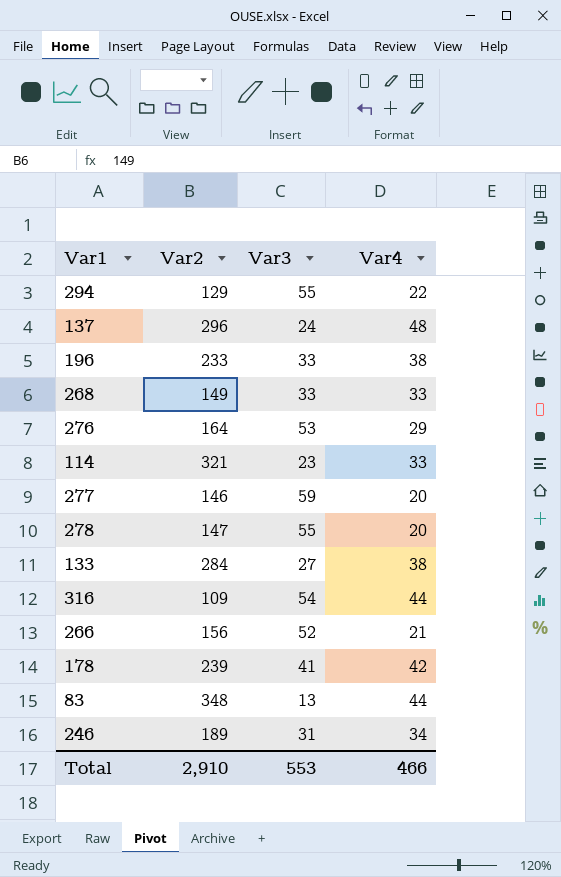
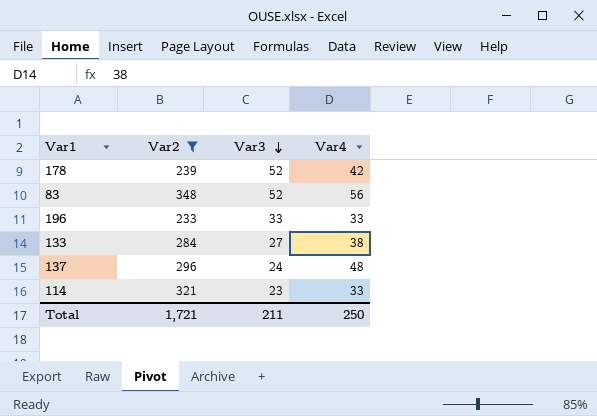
filter: none -> Var2 >= 233
row order: none -> Var3 descending
178 | Var3: 41 -> 52
83 | Var3: 13 -> 52
83 | Var4: 44 -> 56
196 | Var4: 38 -> 33
Total | Var2: 2,910 -> 1,721
Total | Var3: 553 -> 211
Total | Var4: 466 -> 250

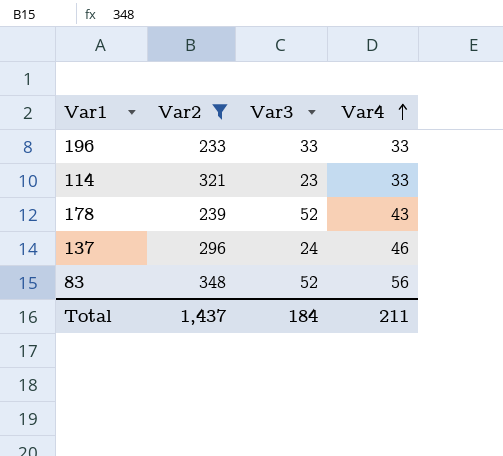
row order: Var3 descending -> Var4 ascending
row 133: 284 | 27 | 38 -> none
178 | Var4: 42 -> 43
137 | Var4: 48 -> 46
Total | Var2: 1,721 -> 1,437
Total | Var3: 211 -> 184
Total | Var4: 250 -> 211

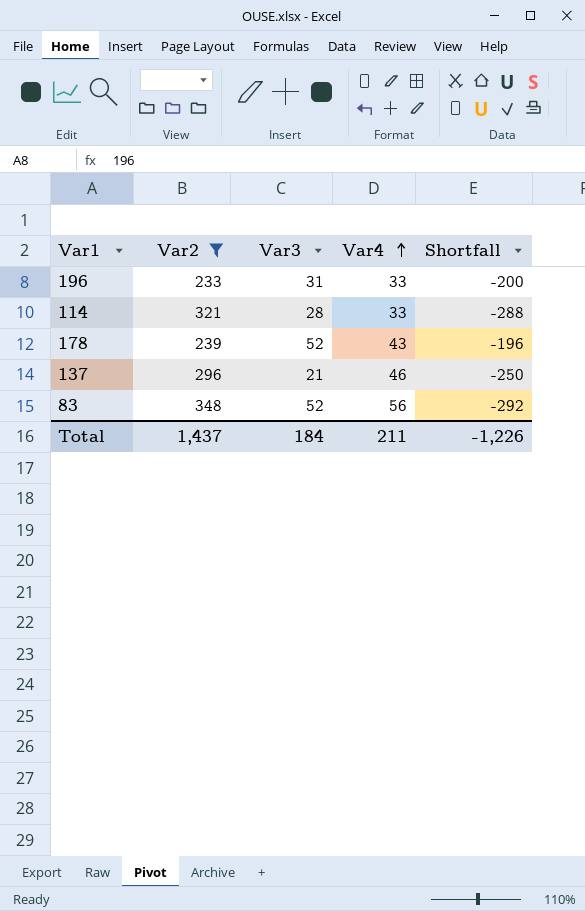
column Shortfall | formula: none -> [Var4] - [Var2]
196 | Var3: 33 -> 31
114 | Var3: 23 -> 28
137 | Var3: 24 -> 21

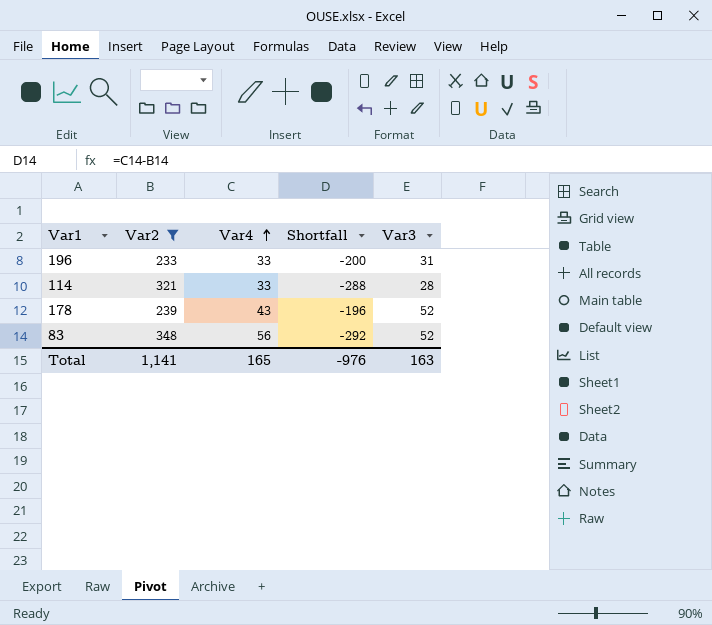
column Var3 | position: 3 -> 5
row 137: 296 | 21 | 46 | -250 -> none
Total | Var2: 1,437 -> 1,141
Total | Var4: 211 -> 165
Total | Shortfall: -1,226 -> -976
Total | Var3: 184 -> 163

